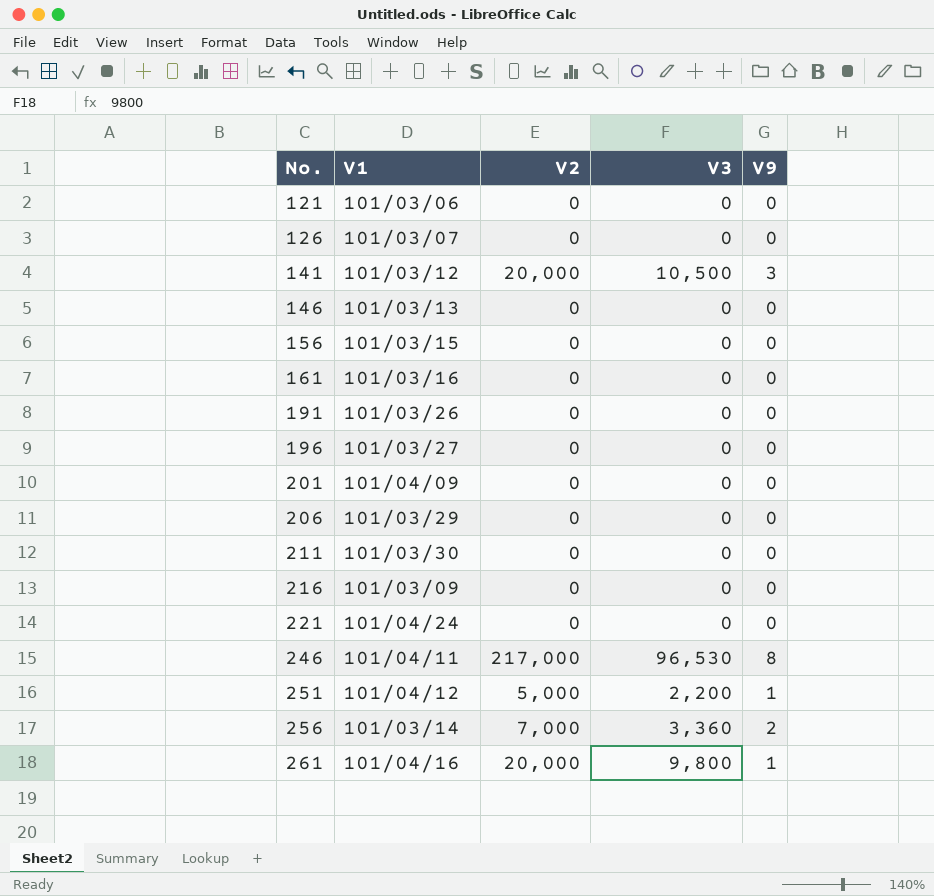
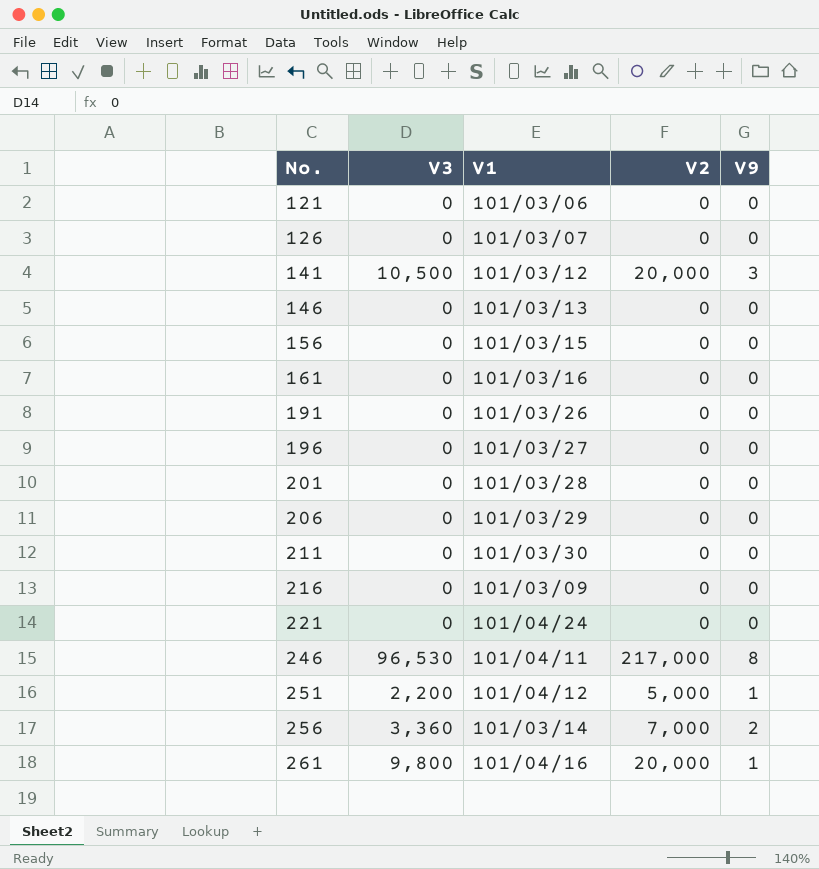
column V3 | position: 4 -> 2
201 | V1: 101/04/09 -> 101/03/28

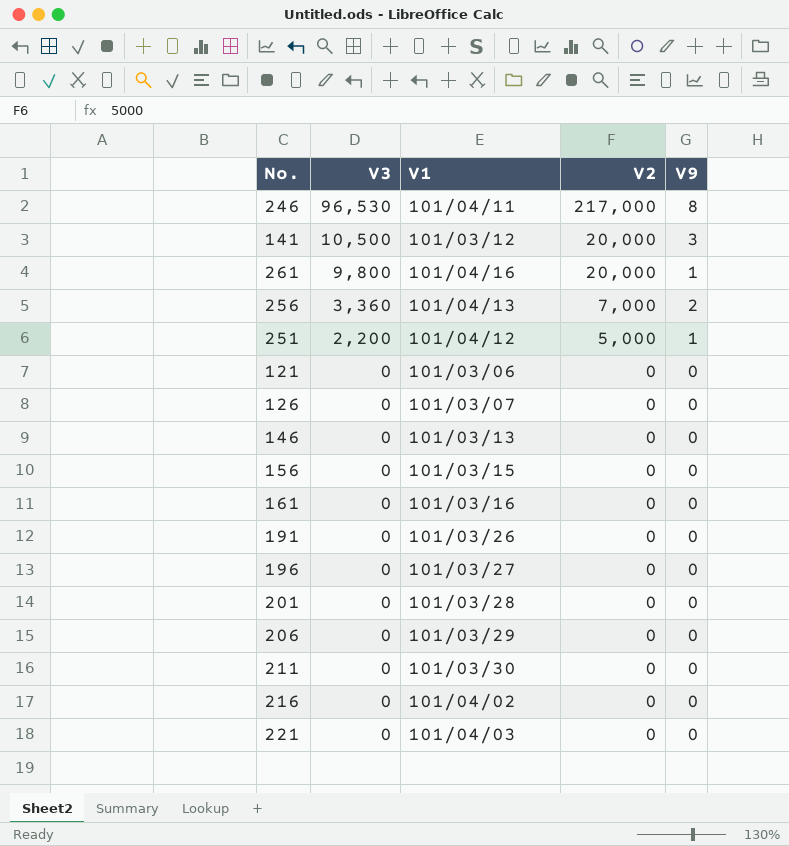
row order: No. ascending -> V3 descending
256 | V1: 101/03/14 -> 101/04/13
216 | V1: 101/03/09 -> 101/04/02
221 | V1: 101/04/24 -> 101/04/03

